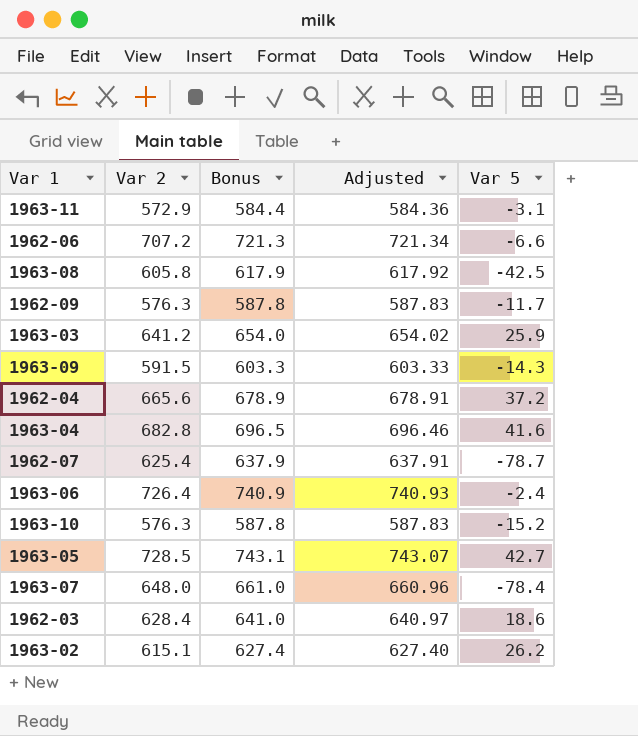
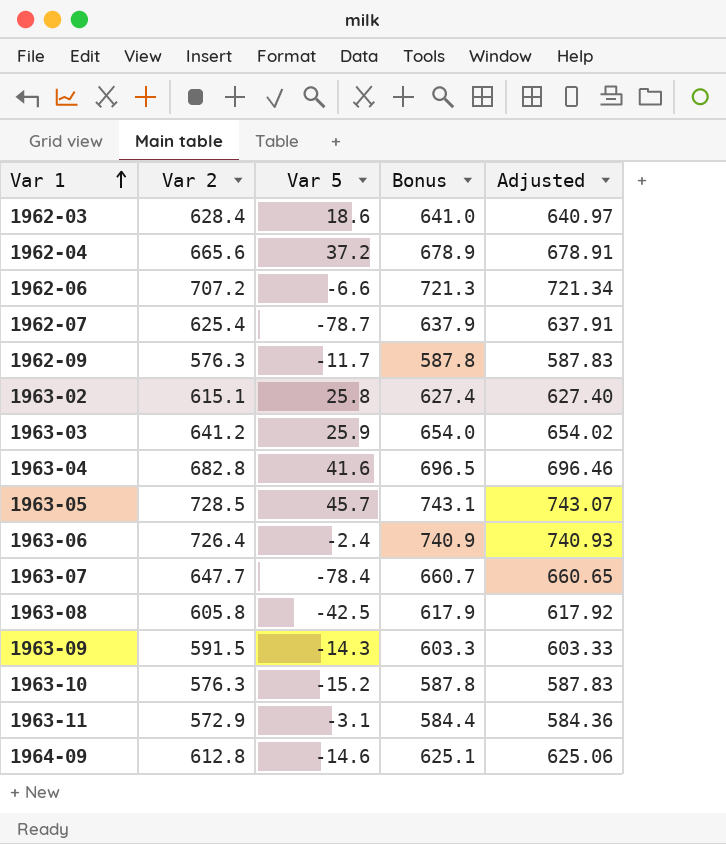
row order: none -> Var 1 ascending
column Var 5 | position: 5 -> 3
1963-02 | Var 5: 26.2 -> 25.8
1963-05 | Var 5: 42.7 -> 45.7
1963-07 | Var 2: 648.0 -> 647.7
1963-07 | Bonus: 661.0 -> 660.7
1963-07 | Adjusted: 660.96 -> 660.65
row 1964-09: none -> 612.8 | -14.6 | 625.1 | 625.06

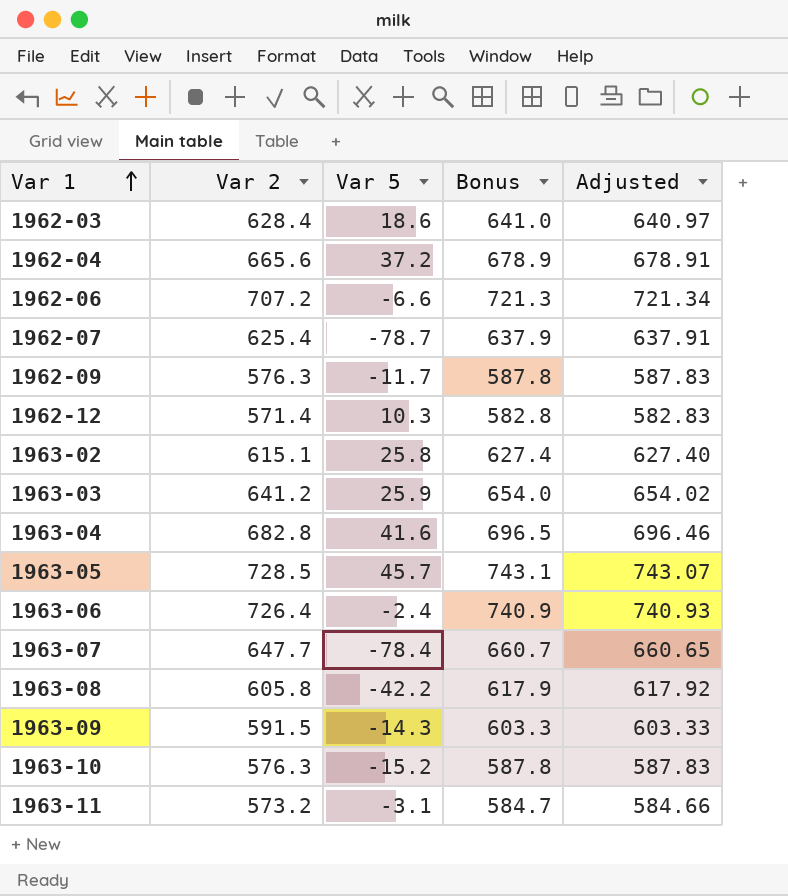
row 1964-09: 612.8 | -14.6 | 625.1 | 625.06 -> none
row 1962-12: none -> 571.4 | 10.3 | 582.8 | 582.83
1963-08 | Var 5: -42.5 -> -42.2
1963-11 | Var 2: 572.9 -> 573.2
1963-11 | Bonus: 584.4 -> 584.7
1963-11 | Adjusted: 584.36 -> 584.66

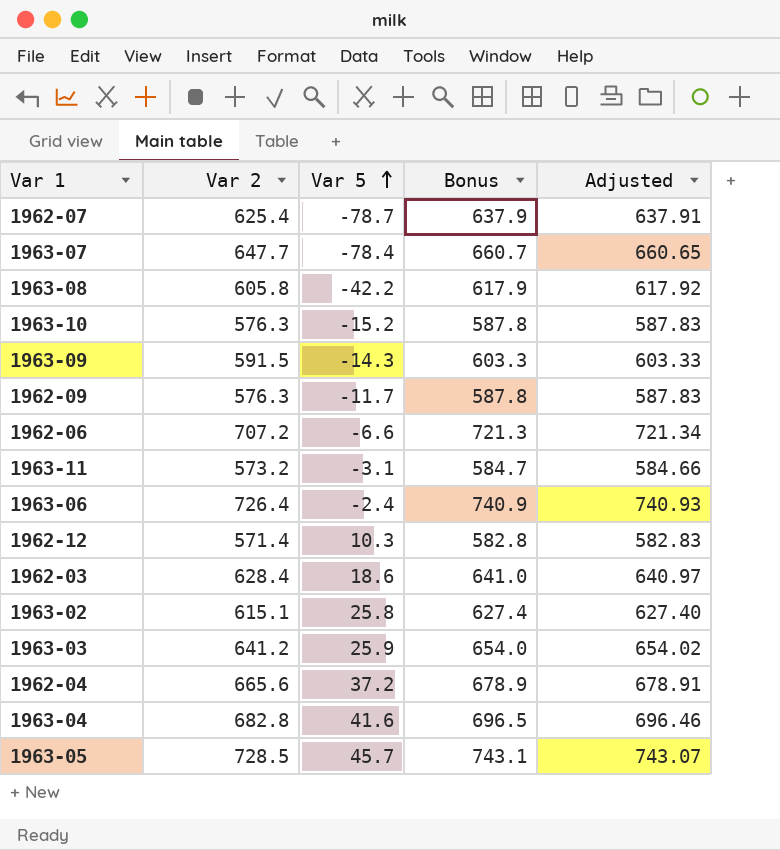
row order: Var 1 ascending -> Var 5 ascending

